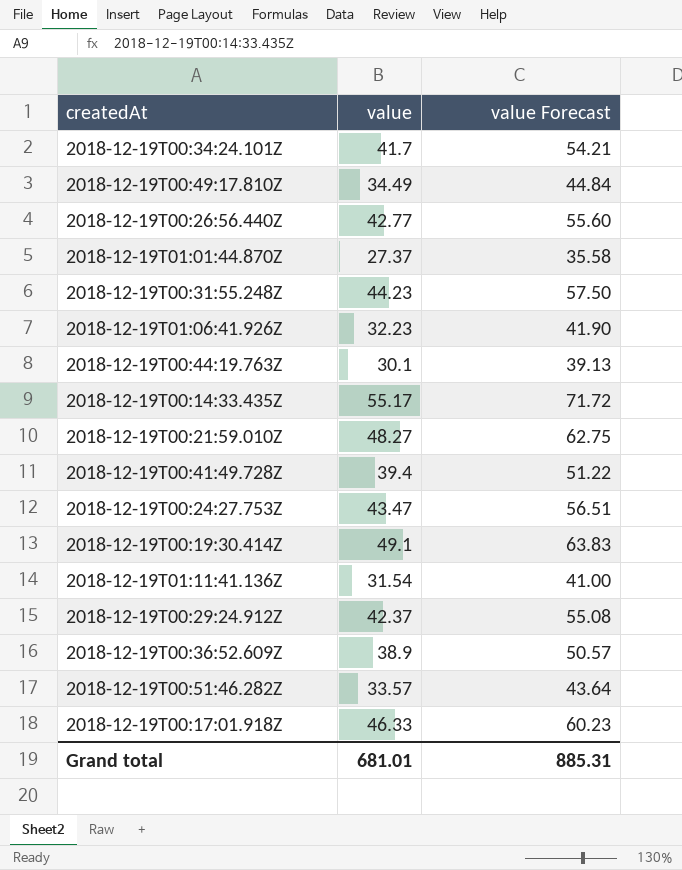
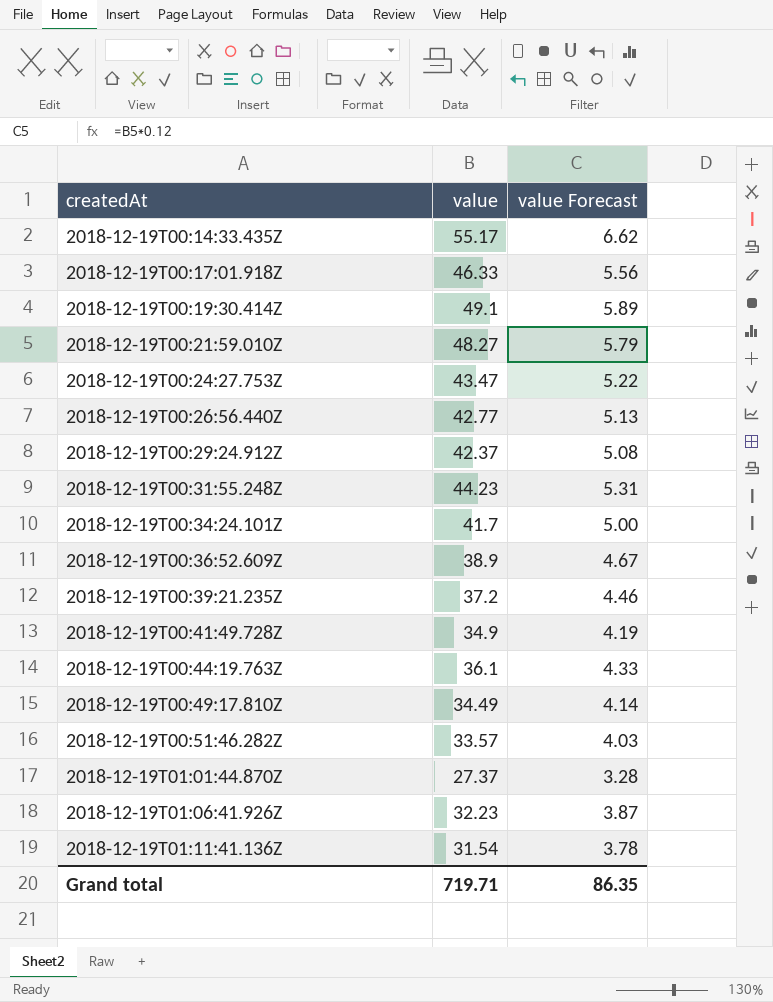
row order: none -> createdAt ascending
column value Forecast | formula: [value] * 1.3 -> [value] * 0.12
row 2018-12-19T00:39:21.235Z: none -> 37.2 | 4.46
2018-12-19T00:41:49.728Z | value: 39.4 -> 34.9
2018-12-19T00:44:19.763Z | value: 30.1 -> 36.1
Grand total | value: 681.01 -> 719.71
Grand total | value Forecast: 885.31 -> 86.35

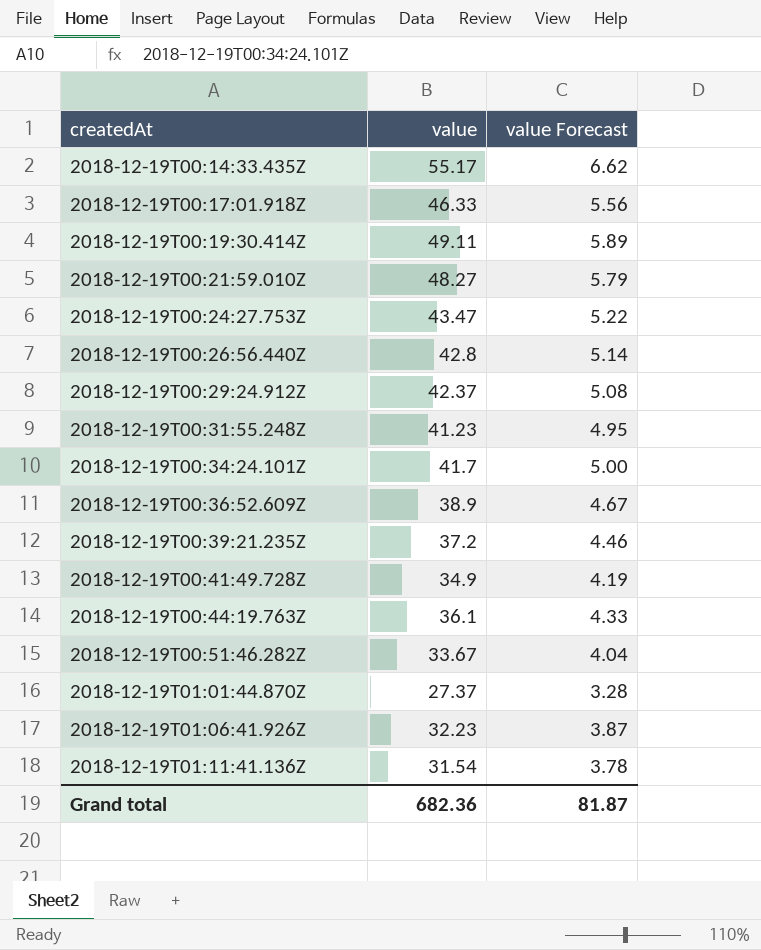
row 2018-12-19T00:49:17.810Z: 34.49 | 4.14 -> none
2018-12-19T00:19:30.414Z | value: 49.1 -> 49.11
2018-12-19T00:26:56.440Z | value: 42.77 -> 42.8
2018-12-19T00:26:56.440Z | value Forecast: 5.13 -> 5.14
2018-12-19T00:31:55.248Z | value: 44.23 -> 41.23
2018-12-19T00:31:55.248Z | value Forecast: 5.31 -> 4.95
2018-12-19T00:51:46.282Z | value: 33.57 -> 33.67
2018-12-19T00:51:46.282Z | value Forecast: 4.03 -> 4.04
Grand total | value: 719.71 -> 682.36
Grand total | value Forecast: 86.35 -> 81.87

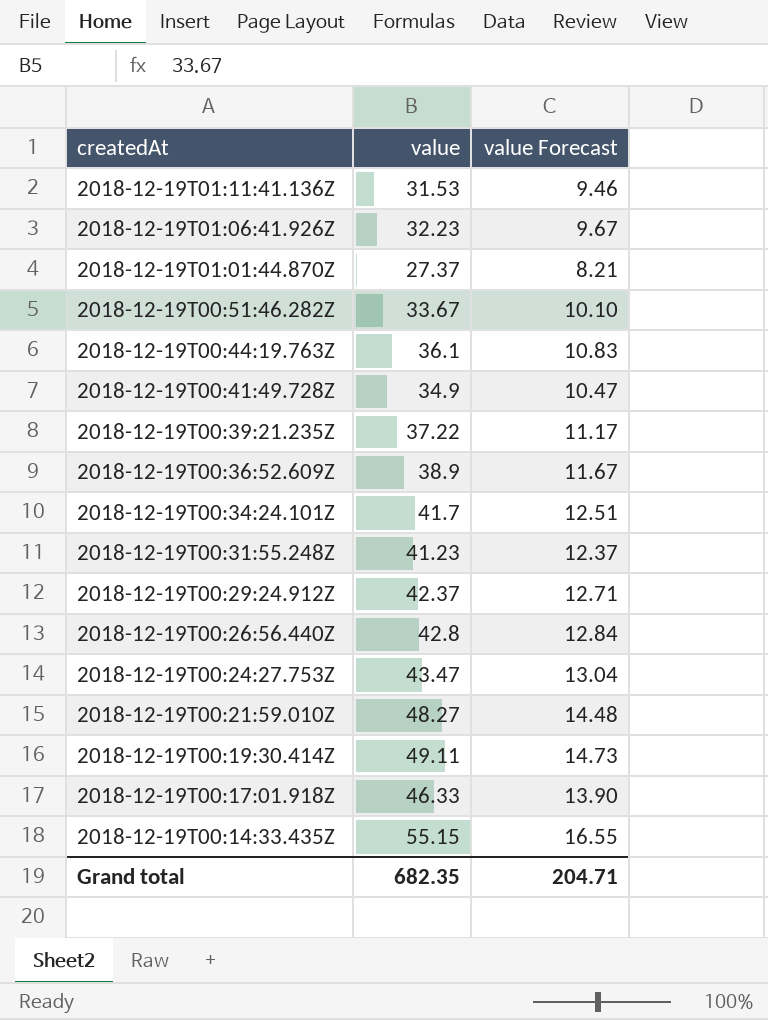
row order: createdAt ascending -> createdAt descending
column value Forecast | formula: [value] * 0.12 -> [value] * 0.3
2018-12-19T01:11:41.136Z | value: 31.54 -> 31.53
2018-12-19T00:39:21.235Z | value: 37.2 -> 37.22
2018-12-19T00:14:33.435Z | value: 55.17 -> 55.15
Grand total | value: 682.36 -> 682.35
Grand total | value Forecast: 81.87 -> 204.71

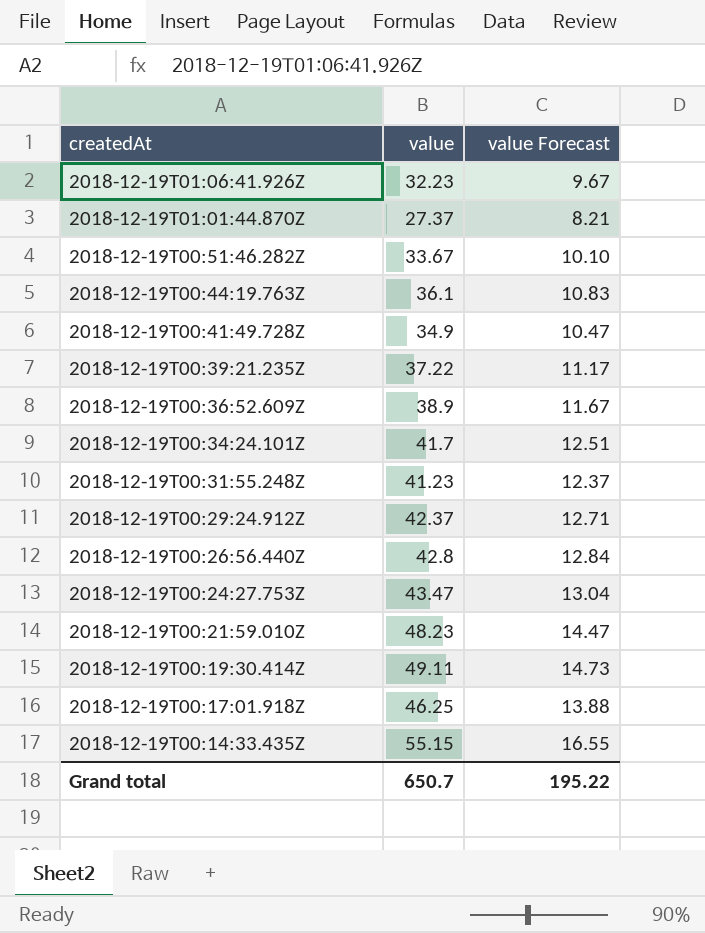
row 2018-12-19T01:11:41.136Z: 31.53 | 9.46 -> none
2018-12-19T00:21:59.010Z | value: 48.27 -> 48.23
2018-12-19T00:21:59.010Z | value Forecast: 14.48 -> 14.47
2018-12-19T00:17:01.918Z | value: 46.33 -> 46.25
2018-12-19T00:17:01.918Z | value Forecast: 13.90 -> 13.88
Grand total | value: 682.35 -> 650.7
Grand total | value Forecast: 204.71 -> 195.22

